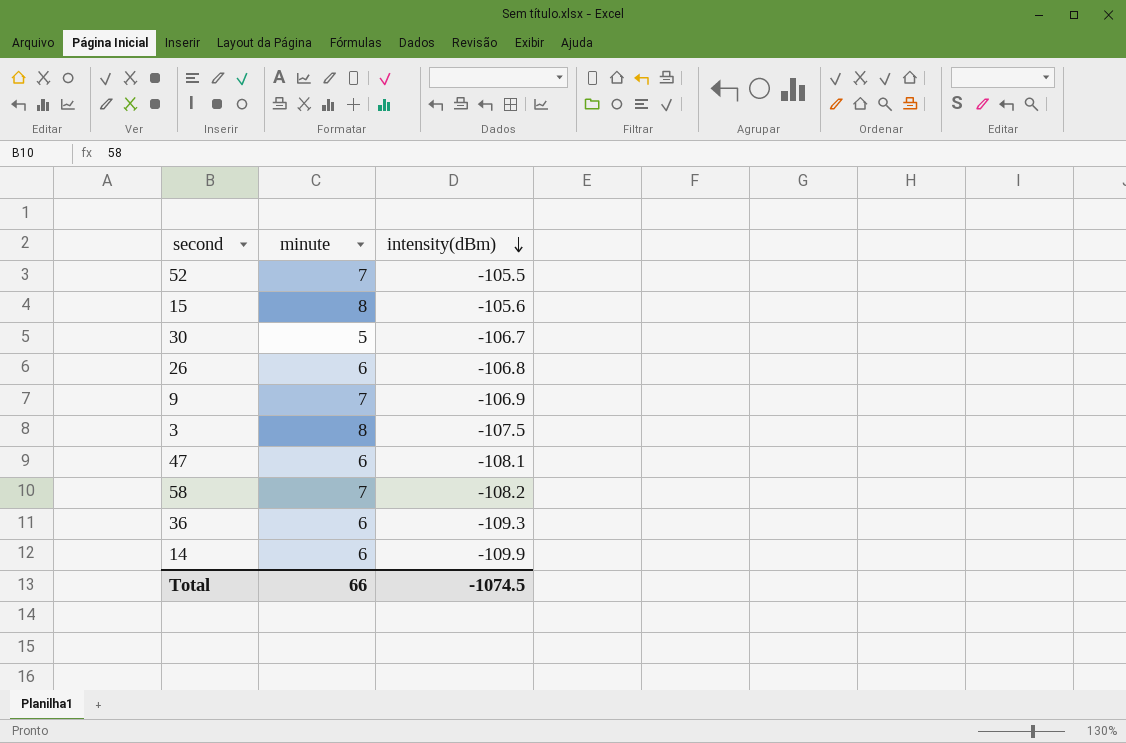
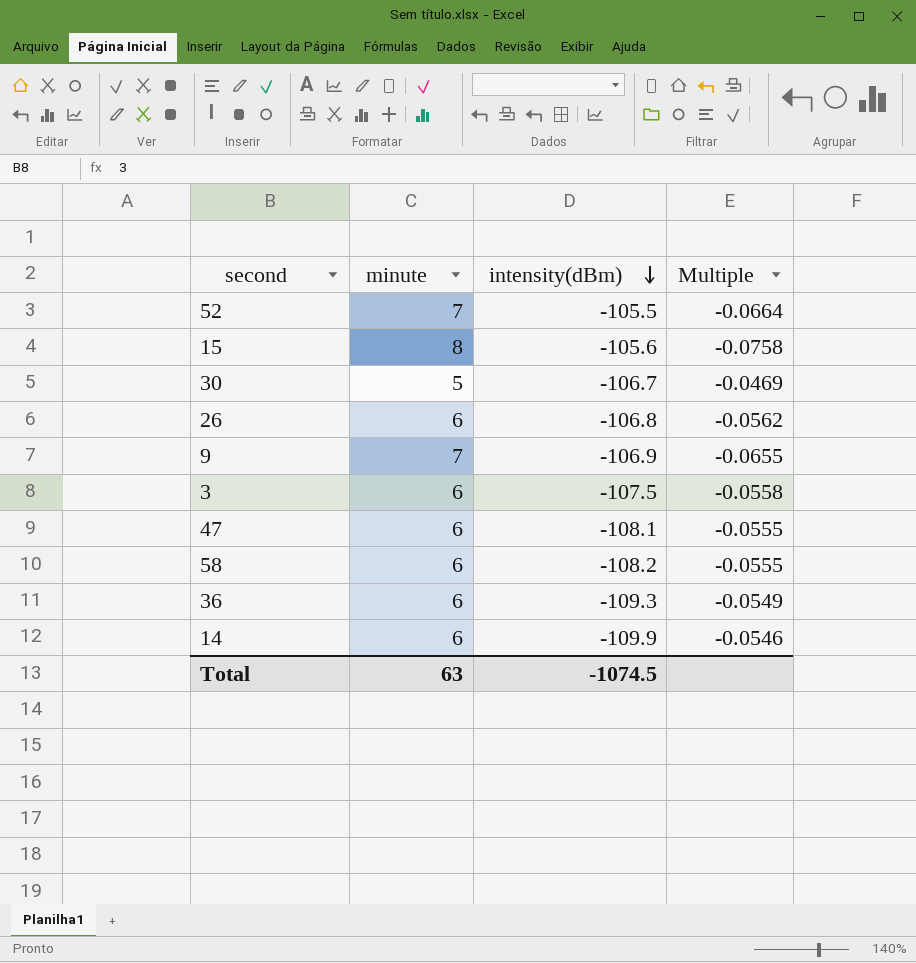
column Multiple | formula: none -> [minute] / [intensity(dBm)]
3 | minute: 8 -> 6
58 | minute: 7 -> 6
Total | minute: 66 -> 63

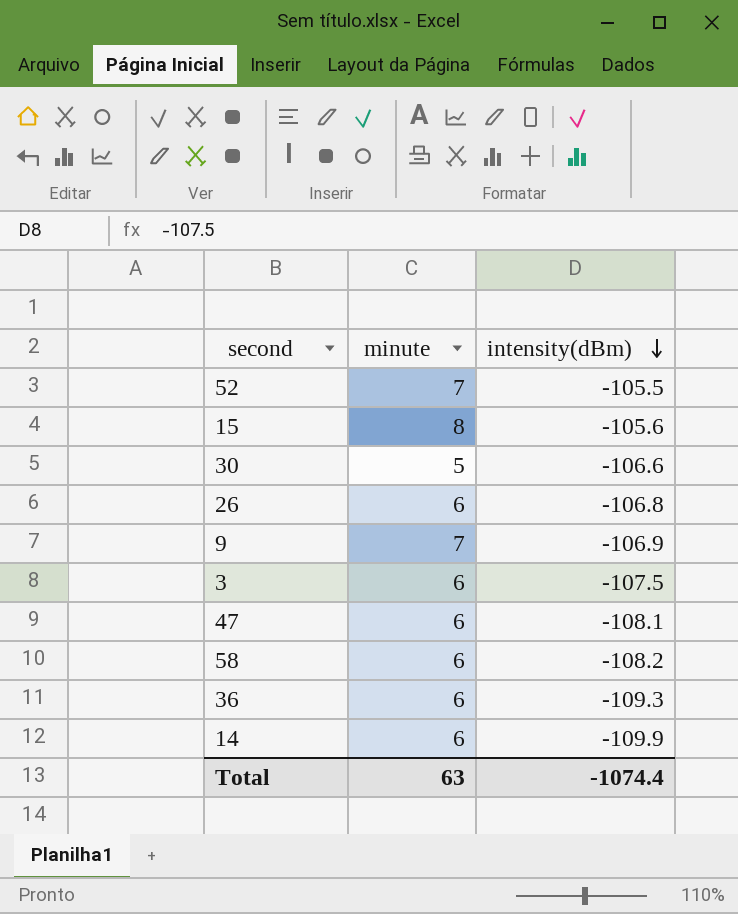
column Multiple | formula: [minute] / [intensity(dBm)] -> none
30 | intensity(dBm): -106.7 -> -106.6
Total | intensity(dBm): -1074.5 -> -1074.4

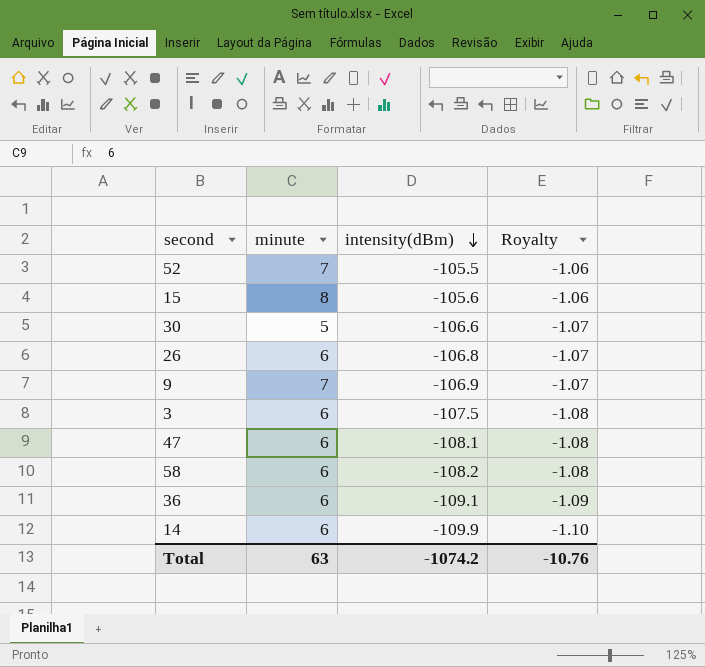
column Royalty | formula: none -> [intensity(dBm)] * 0.01
36 | intensity(dBm): -109.3 -> -109.1
Total | intensity(dBm): -1074.4 -> -1074.2

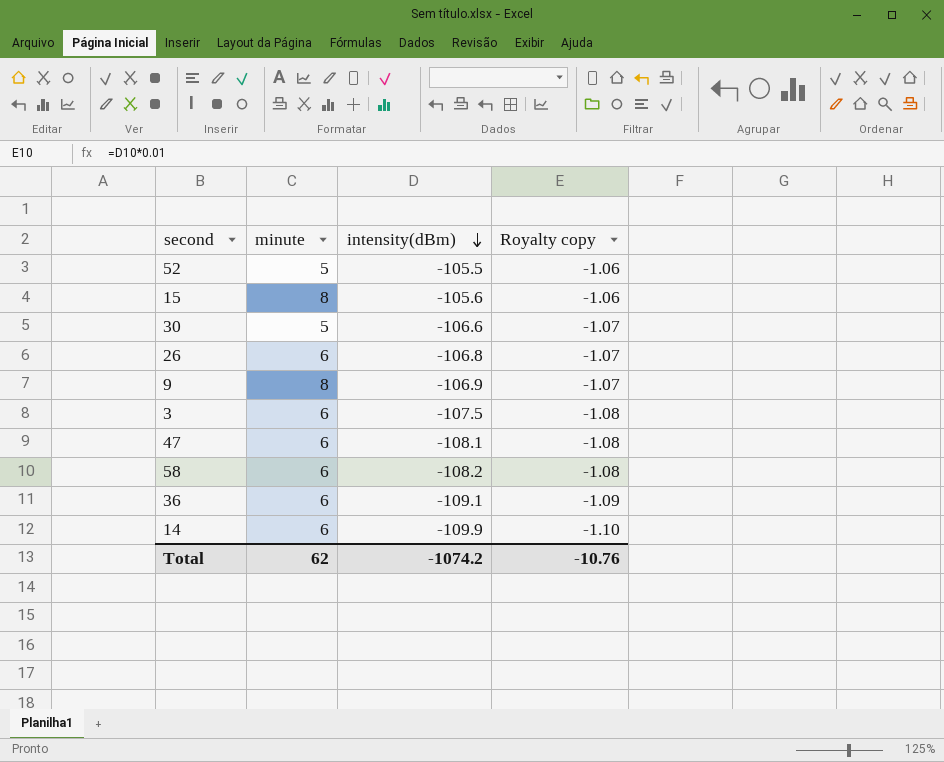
column name: Royalty -> Royalty copy
52 | minute: 7 -> 5
9 | minute: 7 -> 8
Total | minute: 63 -> 62

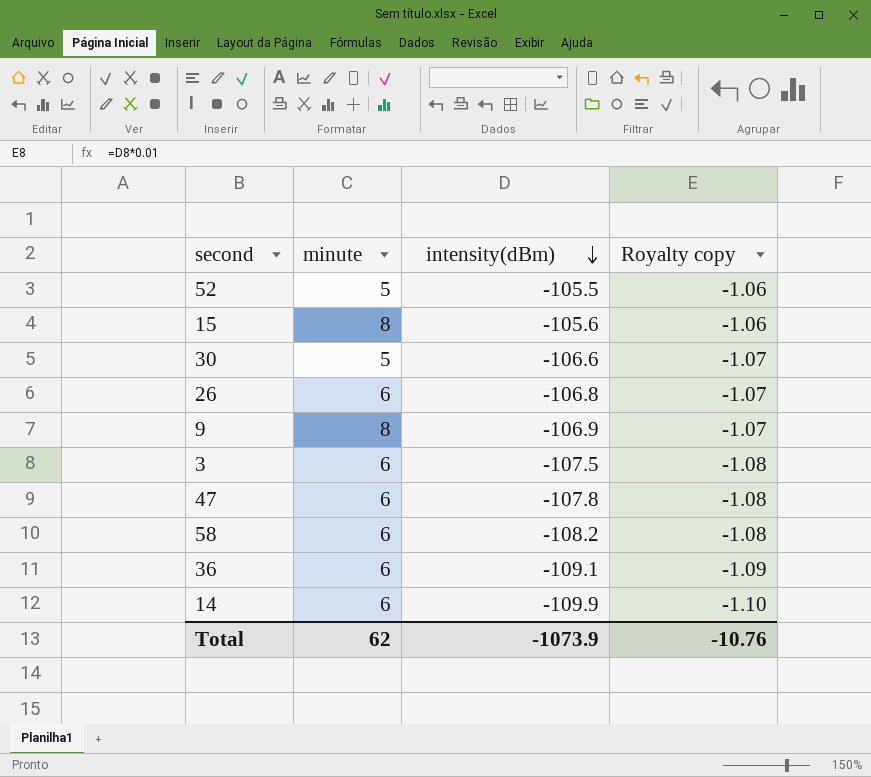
47 | intensity(dBm): -108.1 -> -107.8
Total | intensity(dBm): -1074.2 -> -1073.9

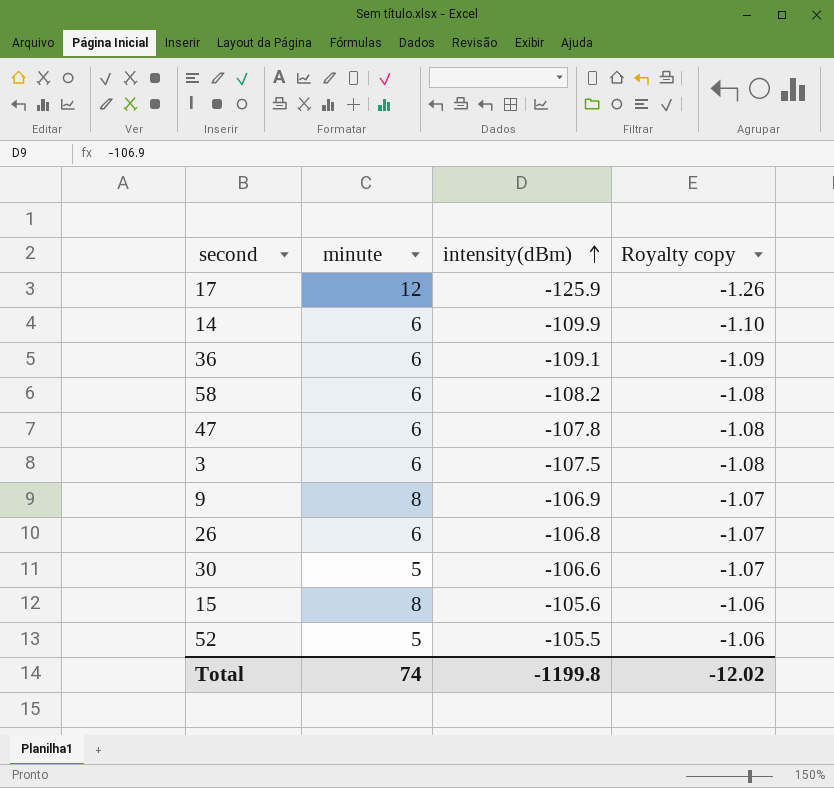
row order: intensity(dBm) descending -> intensity(dBm) ascending
row 17: none -> 12 | -125.9 | -1.26
Total | minute: 62 -> 74
Total | intensity(dBm): -1073.9 -> -1199.8
Total | Royalty copy: -10.76 -> -12.02

